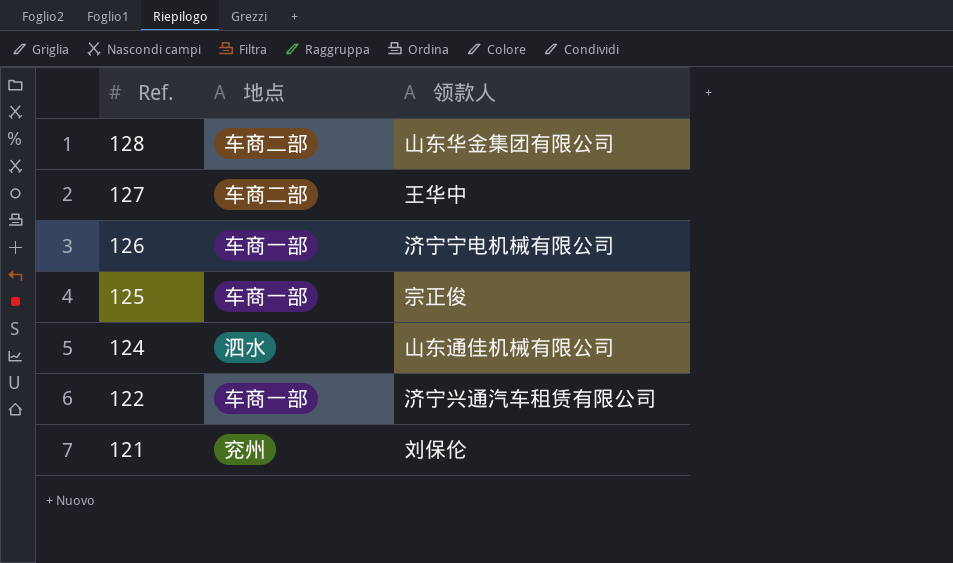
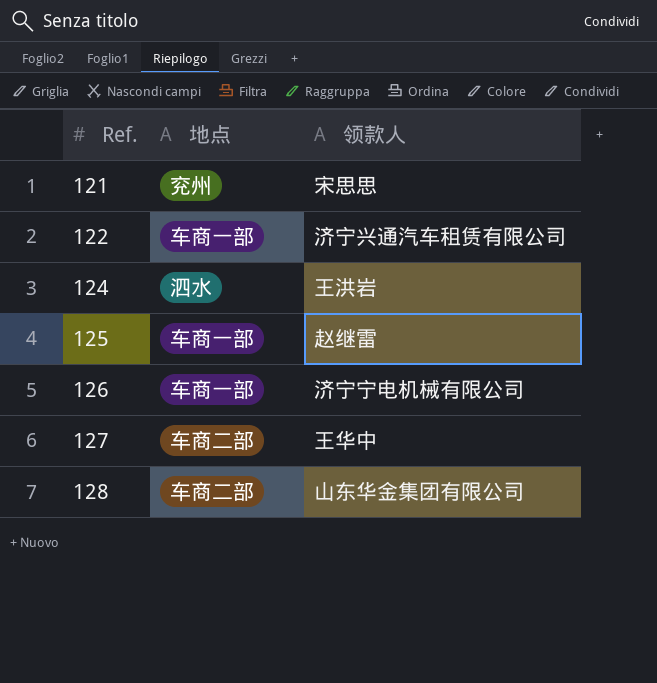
row order: Ref. descending -> Ref. ascending
121 | 领款人: 刘保伦 -> 宋思思
124 | 领款人: 山东通佳机械有限公司 -> 王洪岩
125 | 领款人: 宗正俊 -> 赵继雷

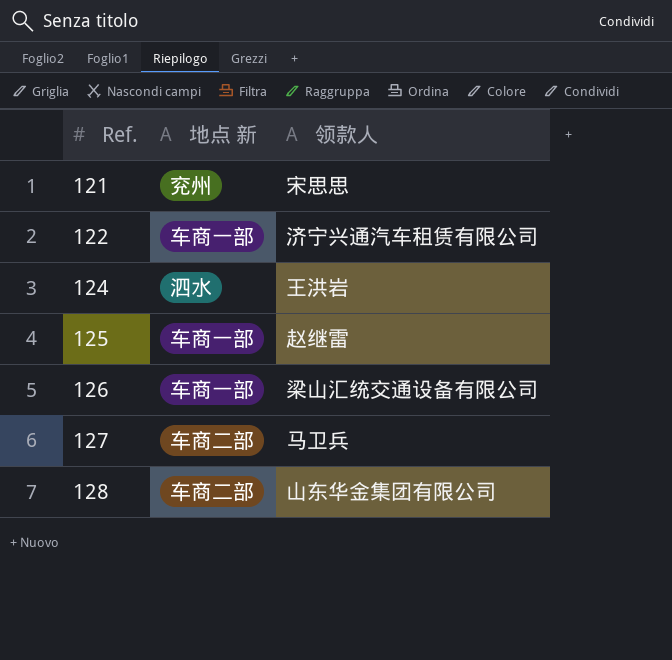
column name: 地点 -> 地点 新
126 | 领款人: 济宁宁电机械有限公司 -> 梁山汇统交通设备有限公司
127 | 领款人: 王华中 -> 马卫兵

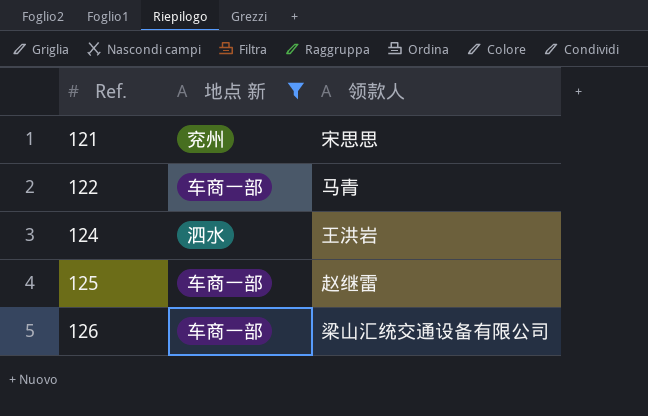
filter: none -> 地点 新 != 车商二部
122 | 领款人: 济宁兴通汽车租赁有限公司 -> 马青

